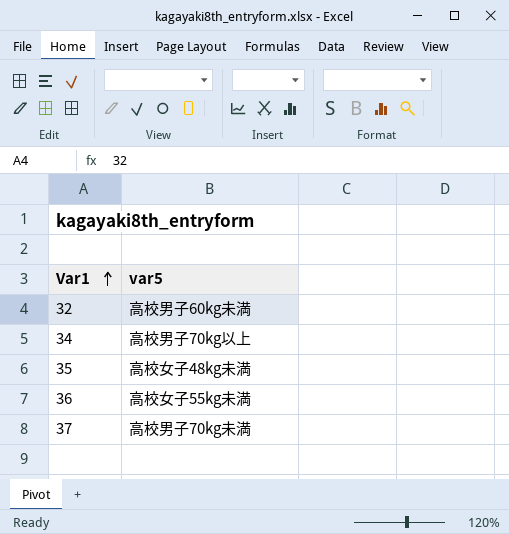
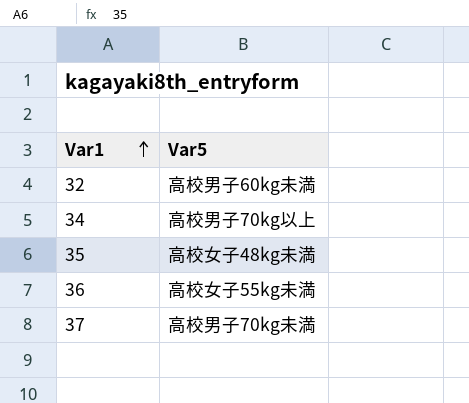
column name: var5 -> Var5

